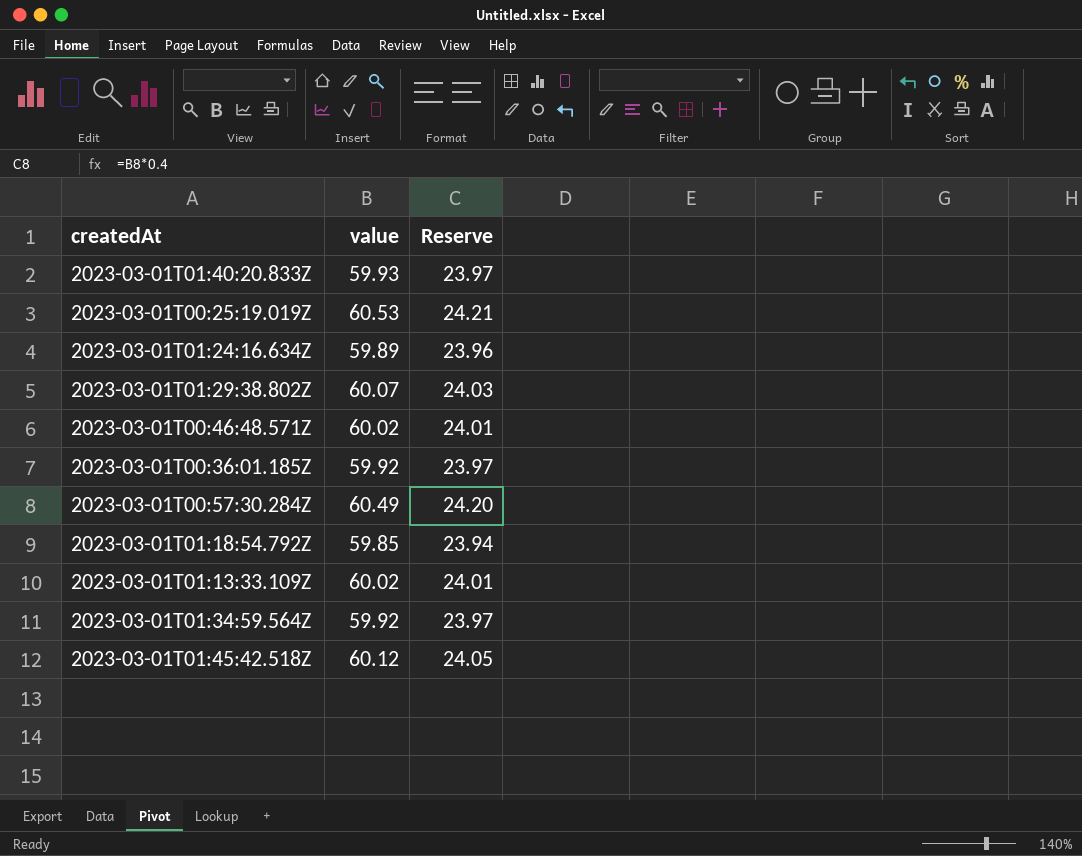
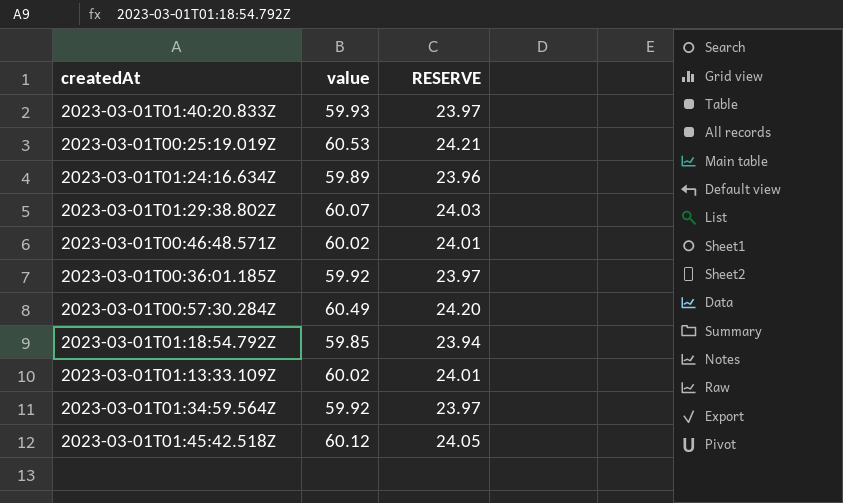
column name: Reserve -> RESERVE

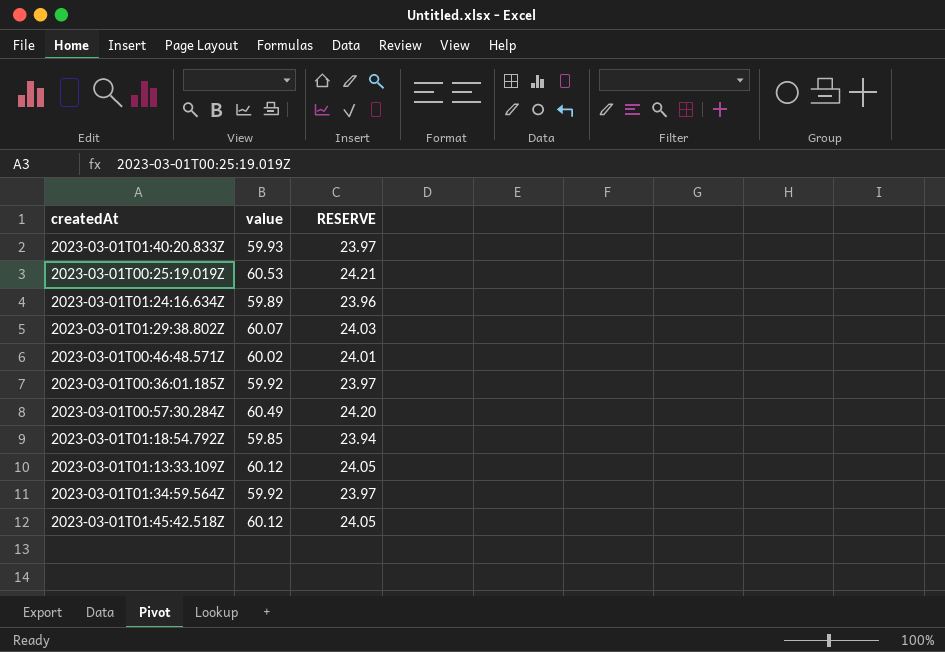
2023-03-01T01:13:33.109Z | value: 60.02 -> 60.12
2023-03-01T01:13:33.109Z | RESERVE: 24.01 -> 24.05

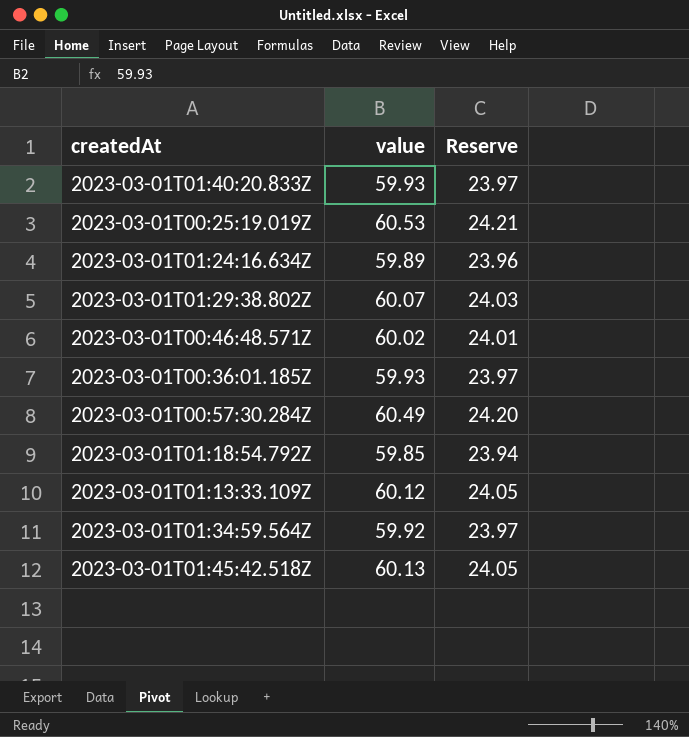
column name: RESERVE -> Reserve
2023-03-01T00:36:01.185Z | value: 59.92 -> 59.93
2023-03-01T01:45:42.518Z | value: 60.12 -> 60.13

